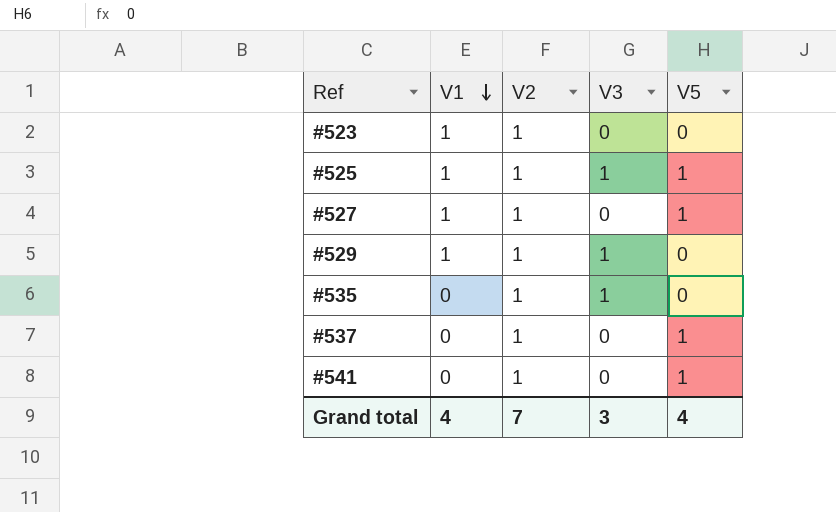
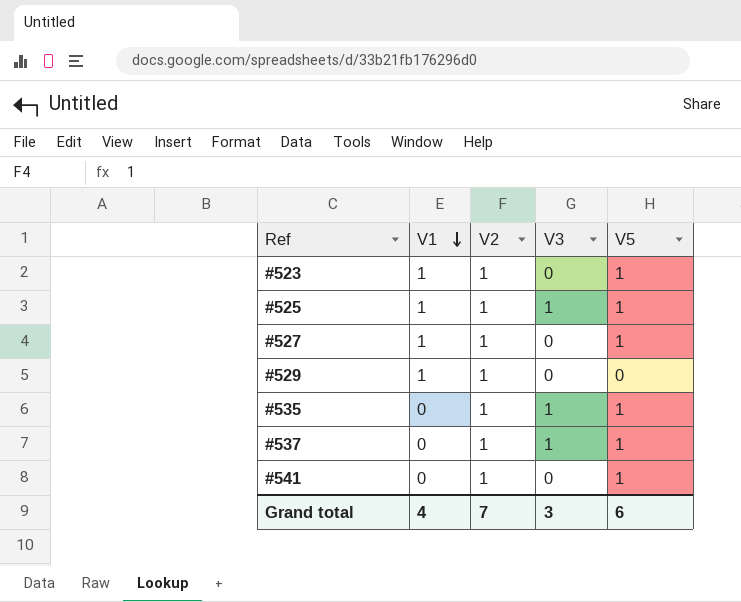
#523 | V5: 0 -> 1
#529 | V3: 1 -> 0
#535 | V5: 0 -> 1
#537 | V3: 0 -> 1
Grand total | V5: 4 -> 6

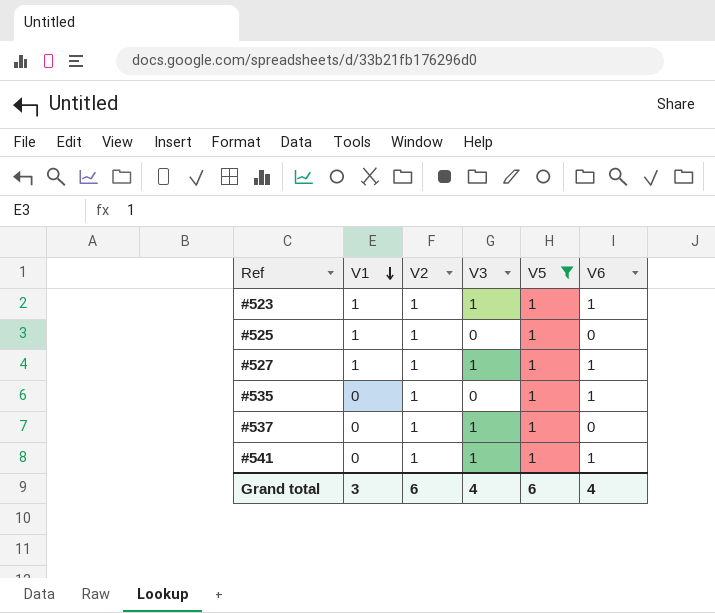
filter: none -> V5 = 1
column V6 | position: none -> 6
#523 | V3: 0 -> 1
#525 | V3: 1 -> 0
#527 | V3: 0 -> 1
#535 | V3: 1 -> 0
#541 | V3: 0 -> 1
Grand total | V1: 4 -> 3
Grand total | V2: 7 -> 6
Grand total | V3: 3 -> 4

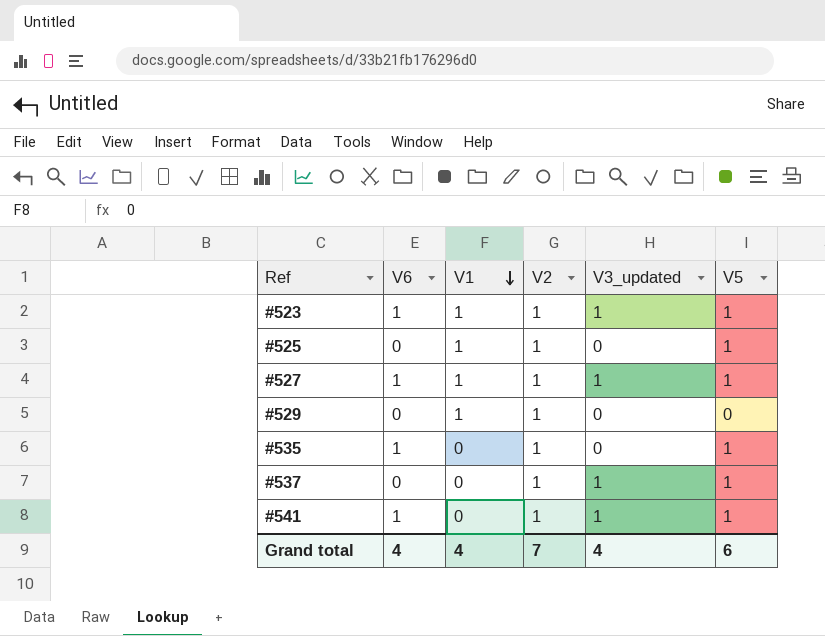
filter: V5 = 1 -> none
column V6 | position: 6 -> 2
column name: V3 -> V3_updated
Grand total | V1: 3 -> 4
Grand total | V2: 6 -> 7

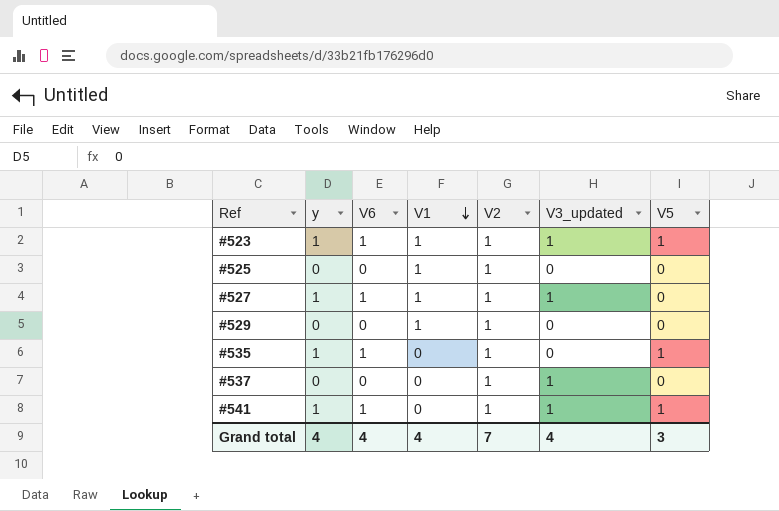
column y | position: none -> 2
#525 | V5: 1 -> 0
#527 | V5: 1 -> 0
#537 | V5: 1 -> 0
Grand total | V5: 6 -> 3

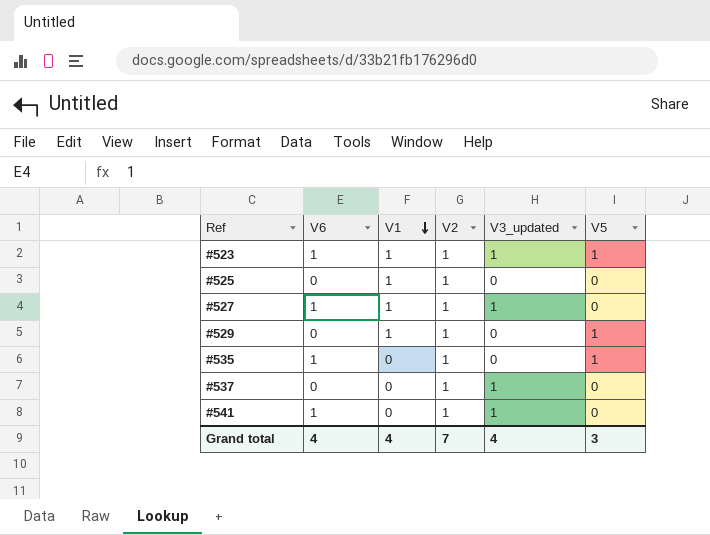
column y | position: 2 -> none
#529 | V5: 0 -> 1
#541 | V5: 1 -> 0

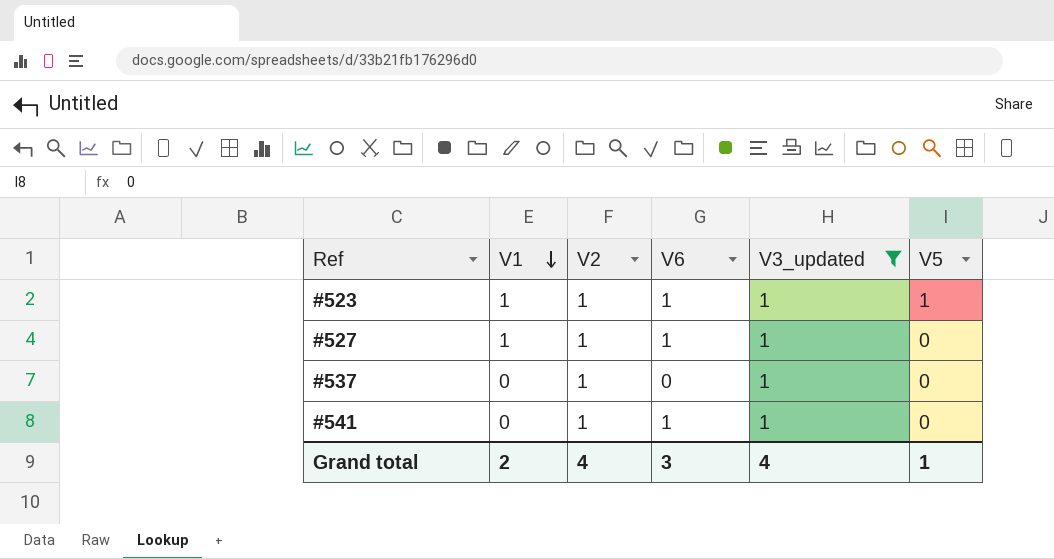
filter: none -> V3_updated = 1
column V6 | position: 2 -> 4
Grand total | V1: 4 -> 2
Grand total | V2: 7 -> 4
Grand total | V6: 4 -> 3
Grand total | V5: 3 -> 1

